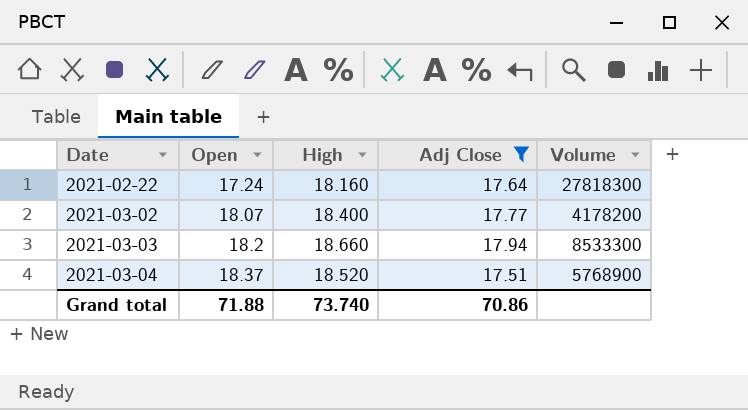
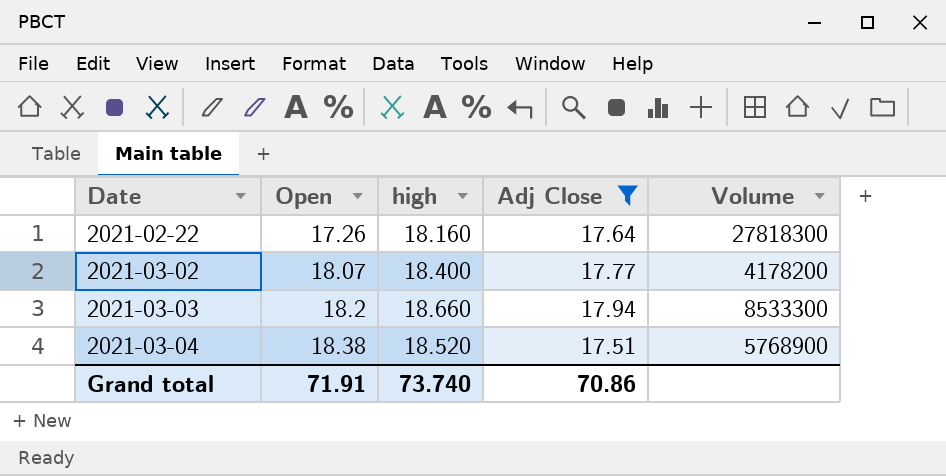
column name: High -> high
2021-02-22 | Open: 17.24 -> 17.26
2021-03-04 | Open: 18.37 -> 18.38
Grand total | Open: 71.88 -> 71.91

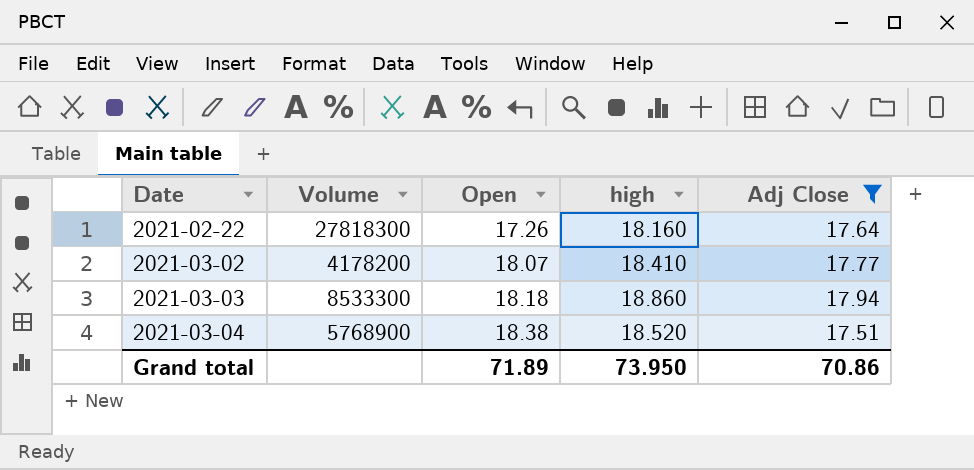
column Volume | position: 5 -> 2
2021-03-02 | high: 18.400 -> 18.410
2021-03-03 | Open: 18.2 -> 18.18
2021-03-03 | high: 18.660 -> 18.860
Grand total | Open: 71.91 -> 71.89
Grand total | high: 73.740 -> 73.950

